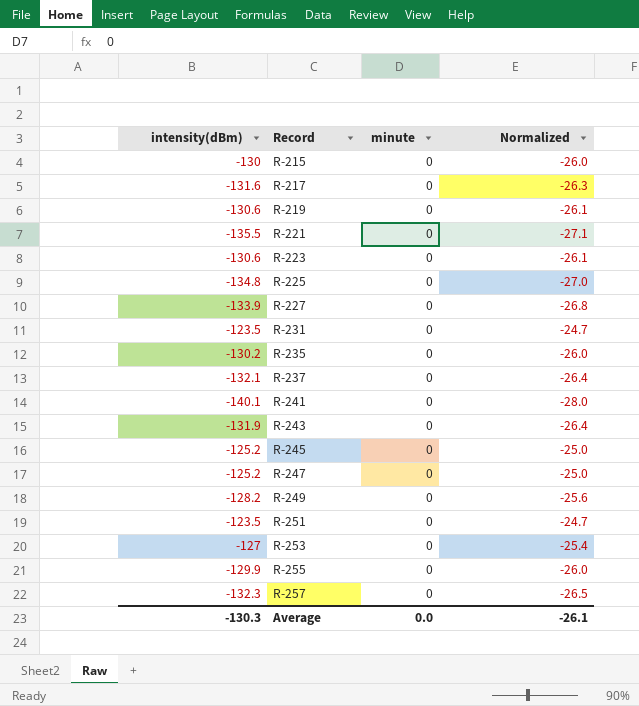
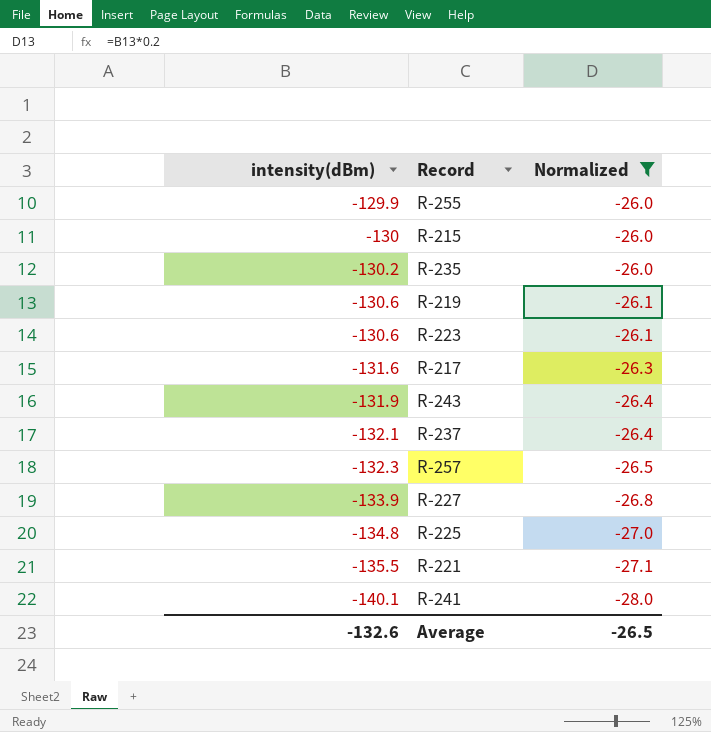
filter: none -> Normalized <= -26.0
row order: Record ascending -> intensity(dBm) descending
column minute | position: 3 -> none
Average | intensity(dBm): -130.3 -> -132.6
Average | Normalized: -26.1 -> -26.5

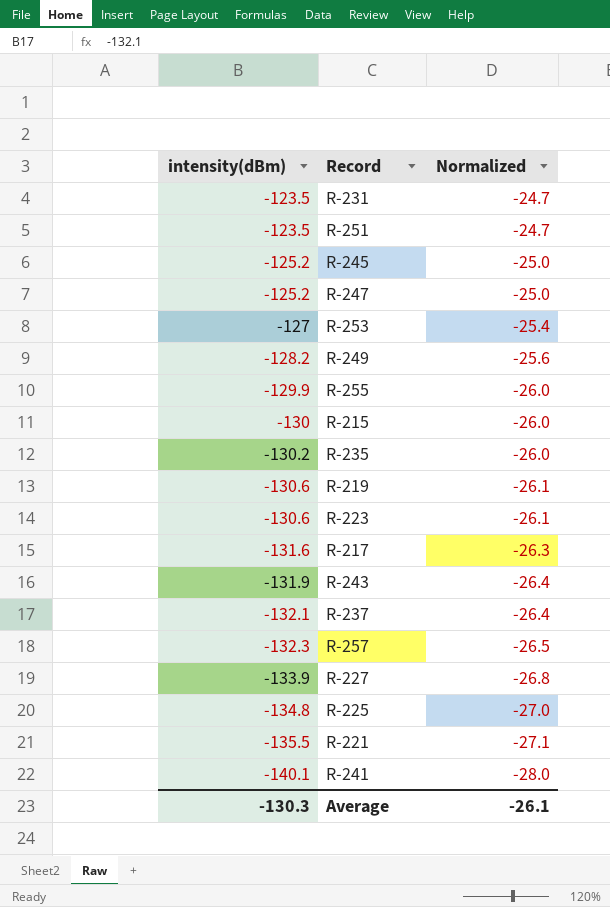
filter: Normalized <= -26.0 -> none
Average | intensity(dBm): -132.6 -> -130.3
Average | Normalized: -26.5 -> -26.1

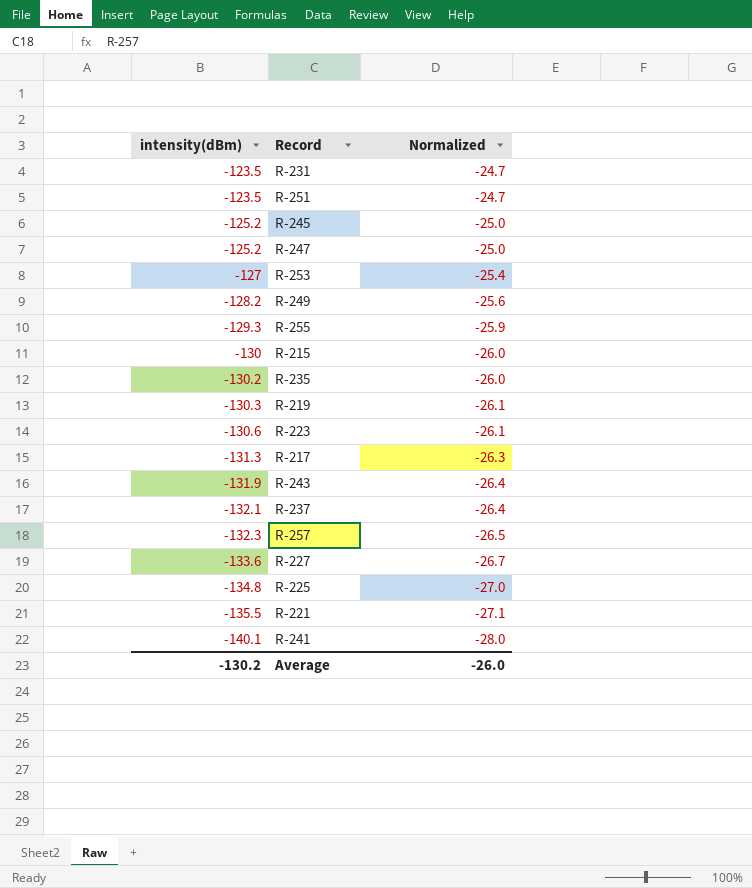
R-255 | intensity(dBm): -129.9 -> -129.3
R-255 | Normalized: -26.0 -> -25.9
R-219 | intensity(dBm): -130.6 -> -130.3
R-217 | intensity(dBm): -131.6 -> -131.3
R-227 | intensity(dBm): -133.9 -> -133.6
R-227 | Normalized: -26.8 -> -26.7
Average | intensity(dBm): -130.3 -> -130.2
Average | Normalized: -26.1 -> -26.0

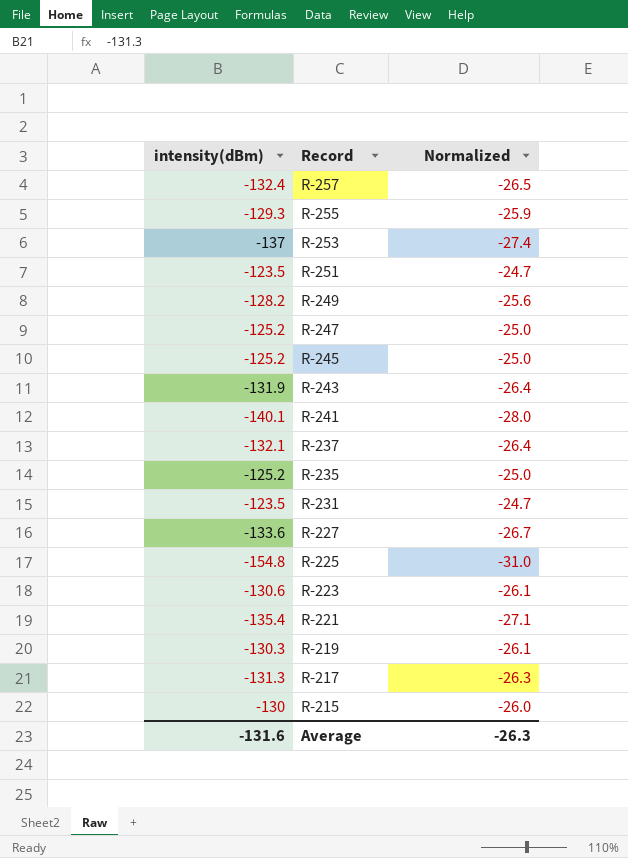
row order: intensity(dBm) descending -> Record descending
R-257 | intensity(dBm): -132.3 -> -132.4
R-253 | intensity(dBm): -127 -> -137
R-253 | Normalized: -25.4 -> -27.4
R-235 | intensity(dBm): -130.2 -> -125.2
R-235 | Normalized: -26.0 -> -25.0
R-225 | intensity(dBm): -134.8 -> -154.8
R-225 | Normalized: -27.0 -> -31.0
R-221 | intensity(dBm): -135.5 -> -135.4
Average | intensity(dBm): -130.2 -> -131.6
Average | Normalized: -26.0 -> -26.3

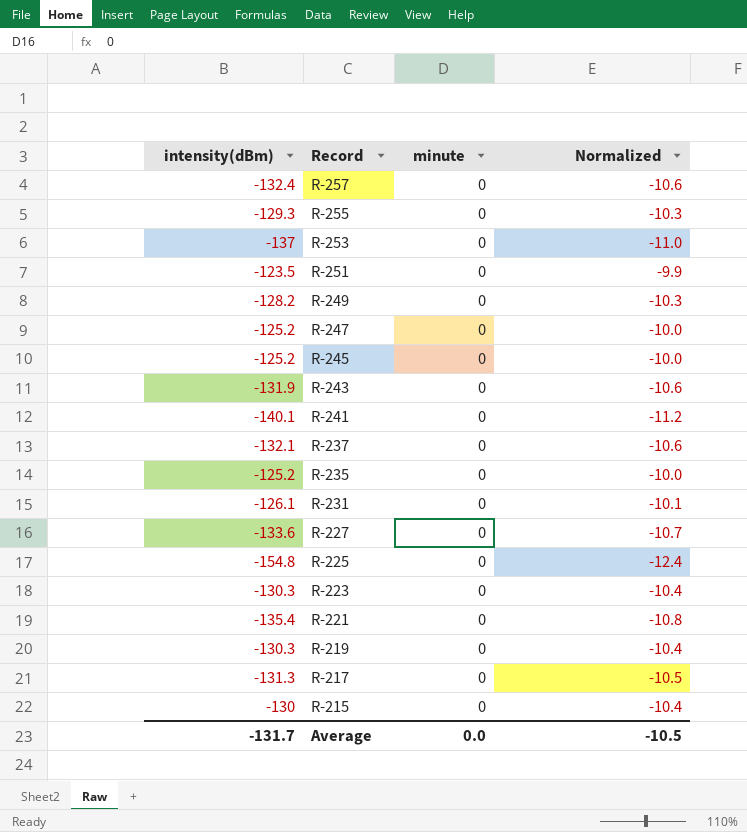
column minute | position: none -> 3
column Normalized | formula: [intensity(dBm)] * 0.2 -> [intensity(dBm)] * 0.08
R-231 | intensity(dBm): -123.5 -> -126.1
R-223 | intensity(dBm): -130.6 -> -130.3
Average | intensity(dBm): -131.6 -> -131.7
Average | Normalized: -26.3 -> -10.5

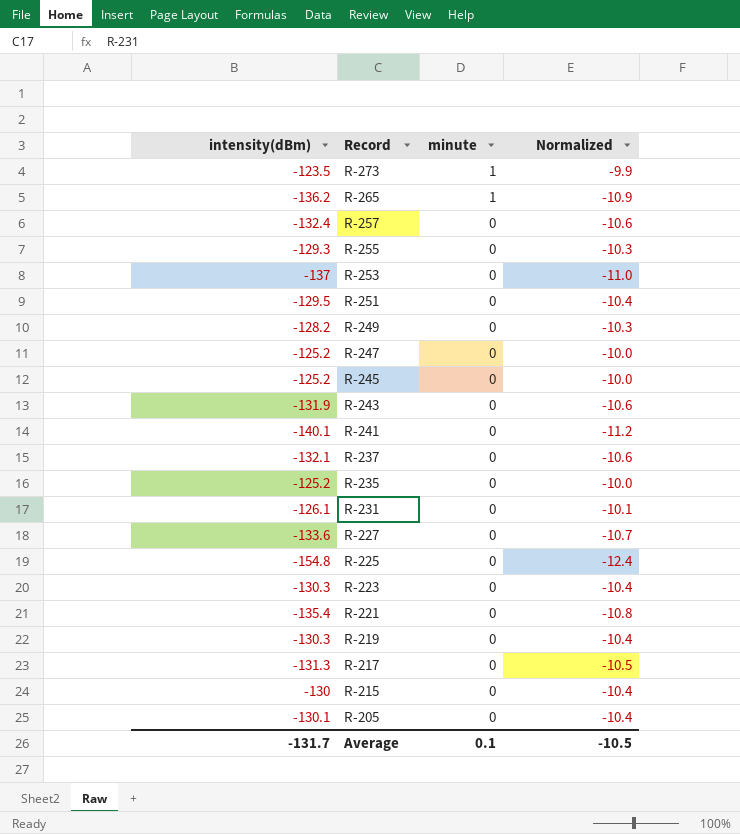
row R-273: none -> -123.5 | 1 | -9.9
row R-265: none -> -136.2 | 1 | -10.9
R-251 | intensity(dBm): -123.5 -> -129.5
R-251 | Normalized: -9.9 -> -10.4
row R-205: none -> -130.1 | 0 | -10.4
Average | minute: 0.0 -> 0.1

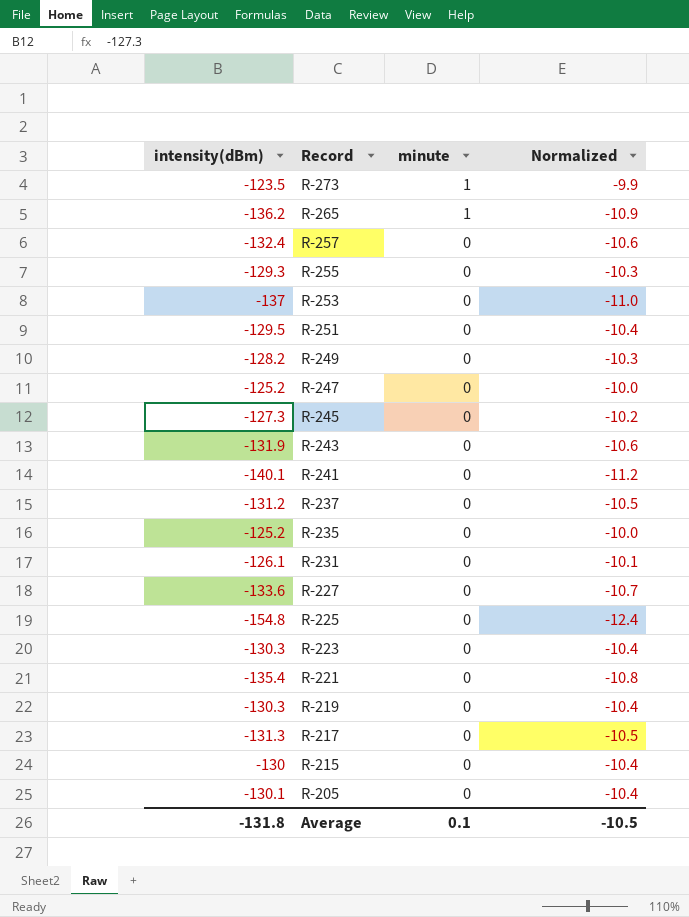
R-245 | intensity(dBm): -125.2 -> -127.3
R-245 | Normalized: -10.0 -> -10.2
R-237 | intensity(dBm): -132.1 -> -131.2
R-237 | Normalized: -10.6 -> -10.5
Average | intensity(dBm): -131.7 -> -131.8

